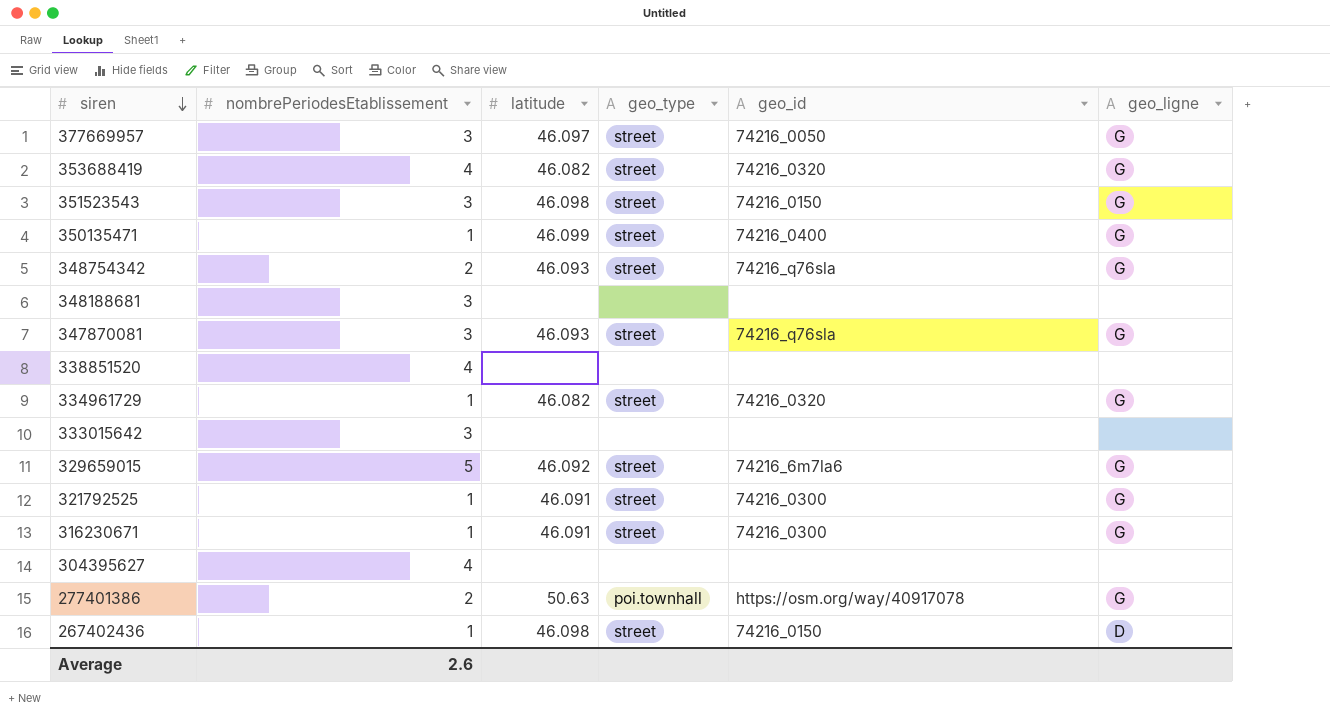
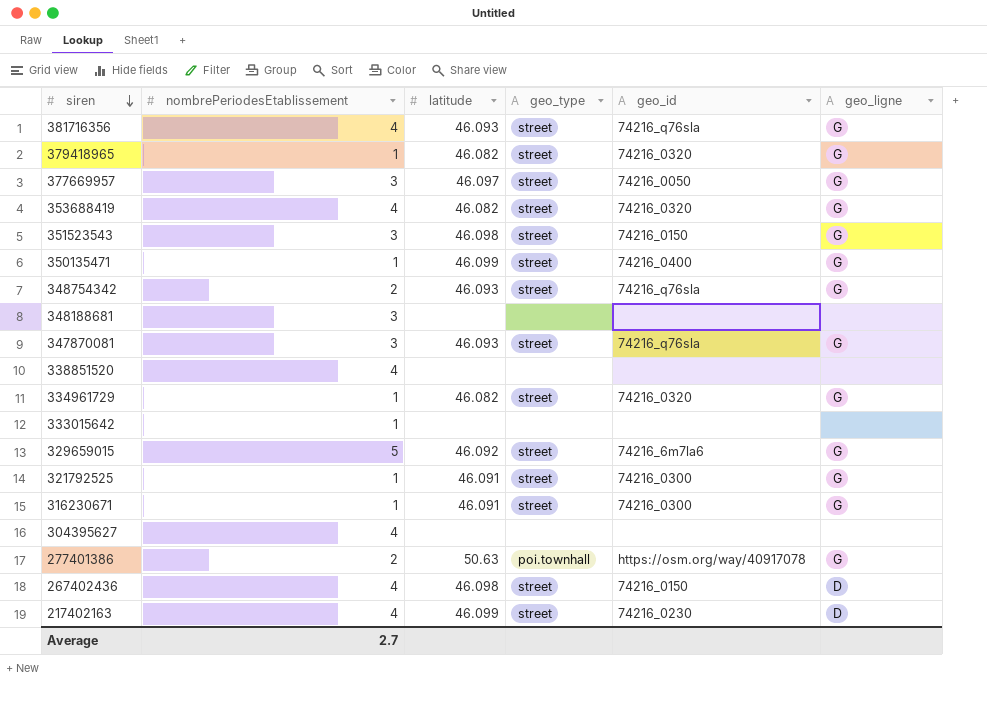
row 381716356: none -> 4 | 46.093 | street | 74216_q76sla | G
row 379418965: none -> 1 | 46.082 | street | 74216_0320 | G
333015642 | nombrePeriodesEtablissement: 3 -> 1
267402436 | nombrePeriodesEtablissement: 1 -> 4
row 217402163: none -> 4 | 46.099 | street | 74216_0230 | D
Average | nombrePeriodesEtablissement: 2.6 -> 2.7

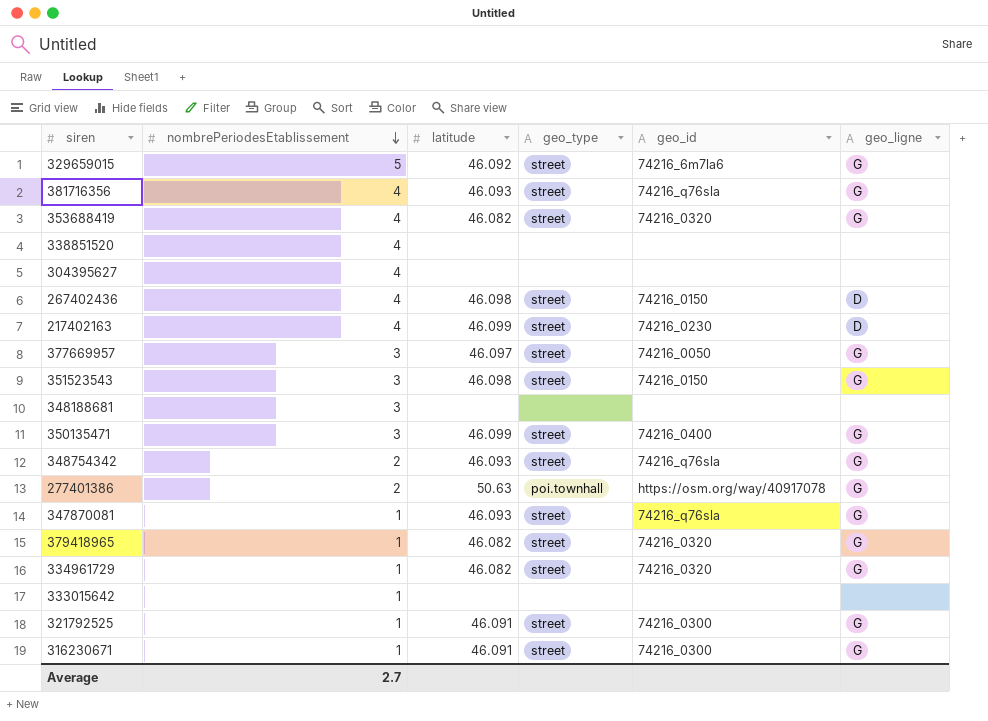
row order: siren descending -> nombrePeriodesEtablissement descending
350135471 | nombrePeriodesEtablissement: 1 -> 3
347870081 | nombrePeriodesEtablissement: 3 -> 1

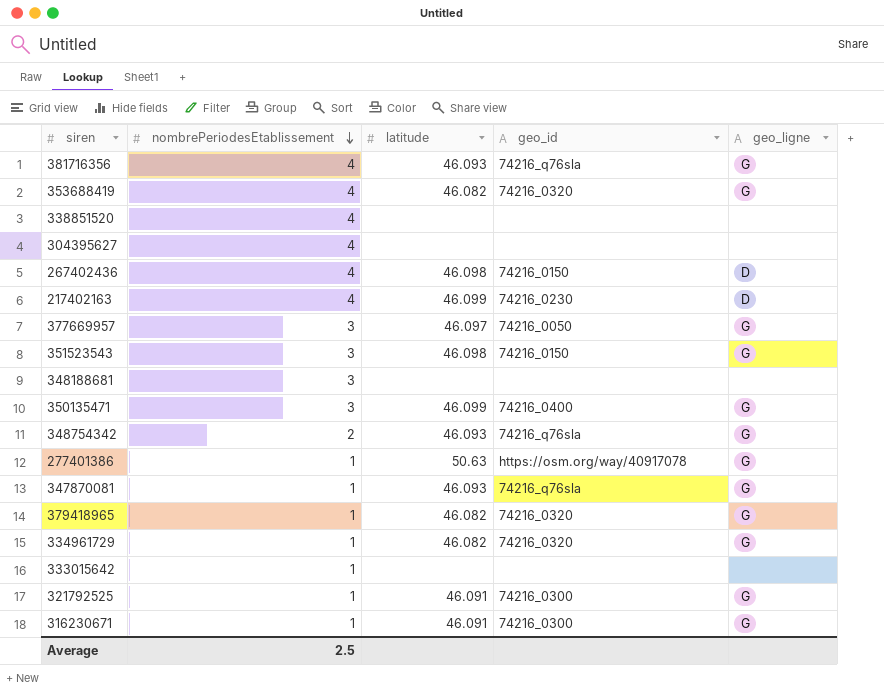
column geo_type | position: 4 -> none
row 329659015: 5 | 46.092 | street | 74216_6m7la6 | G -> none
277401386 | nombrePeriodesEtablissement: 2 -> 1
Average | nombrePeriodesEtablissement: 2.7 -> 2.5

